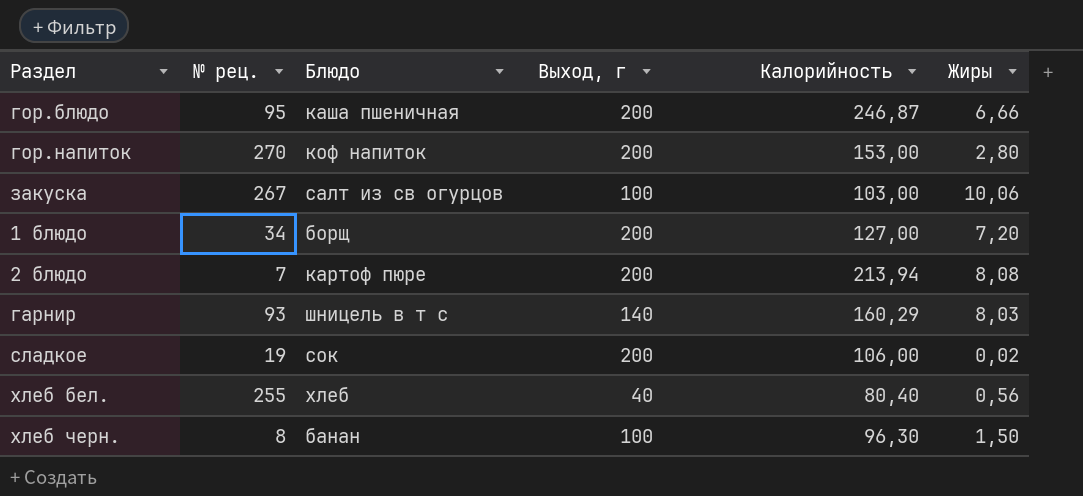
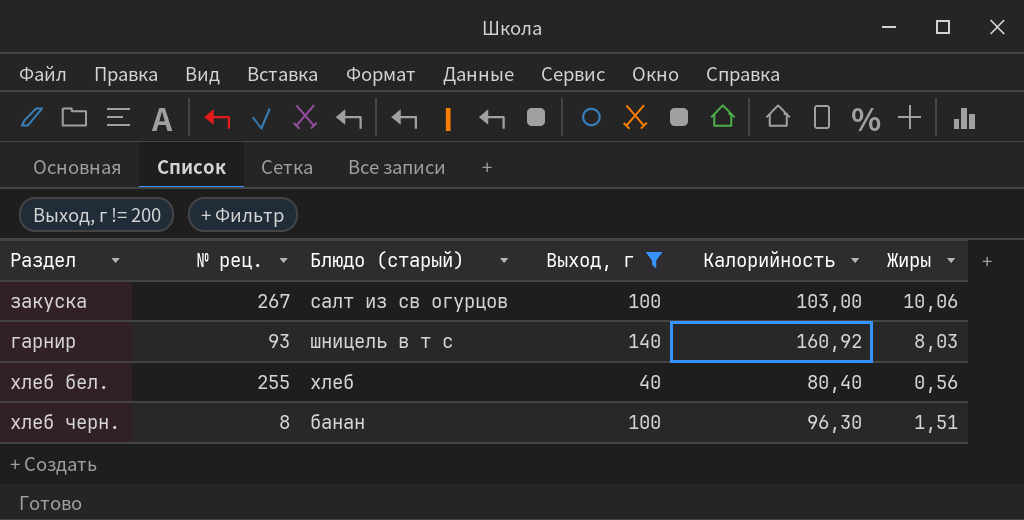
filter: none -> Выход, г != 200
column name: Блюдо -> Блюдо (старый)
гарнир | Калорийность: 160,29 -> 160,92
хлеб черн. | Жиры: 1,50 -> 1,51

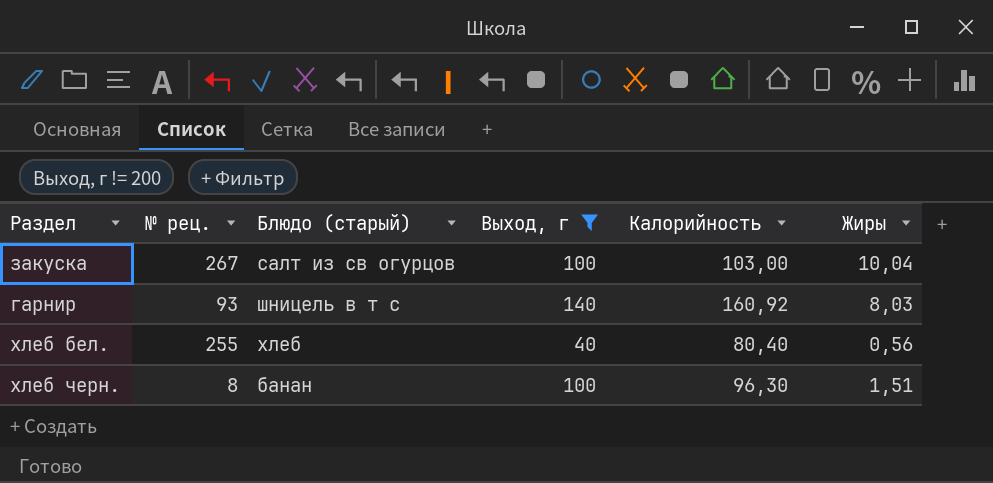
закуска | Жиры: 10,06 -> 10,04

